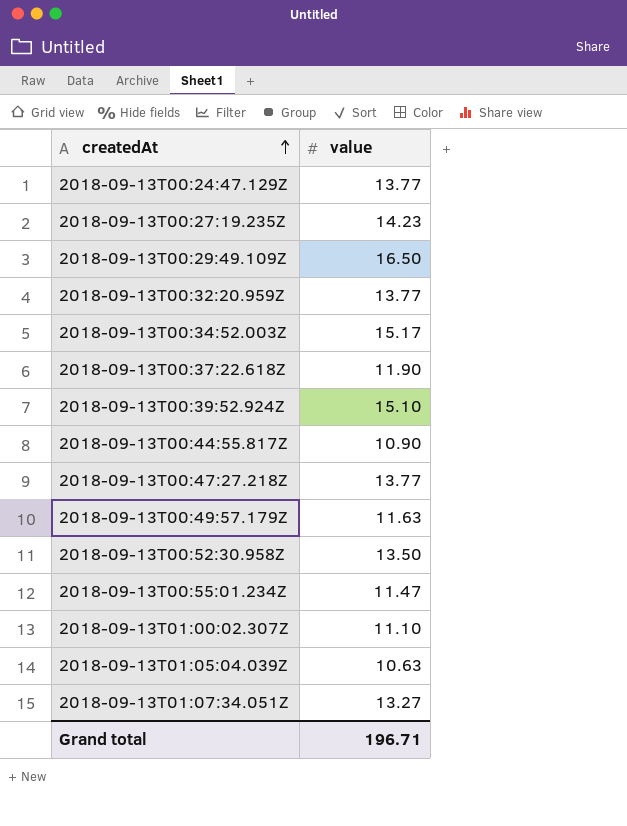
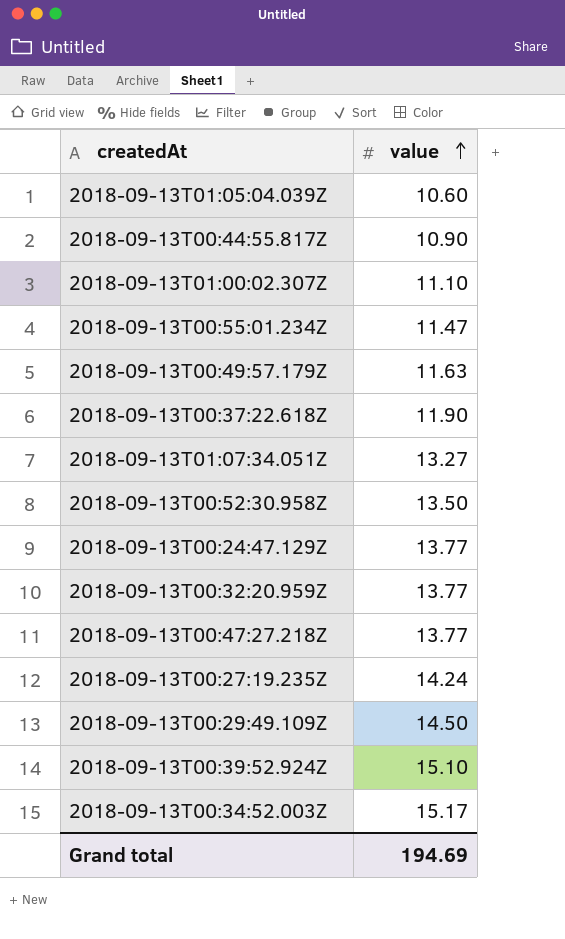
row order: createdAt ascending -> value ascending
2018-09-13T01:05:04.039Z | value: 10.63 -> 10.60
2018-09-13T00:27:19.235Z | value: 14.23 -> 14.24
2018-09-13T00:29:49.109Z | value: 16.50 -> 14.50
Grand total | value: 196.71 -> 194.69

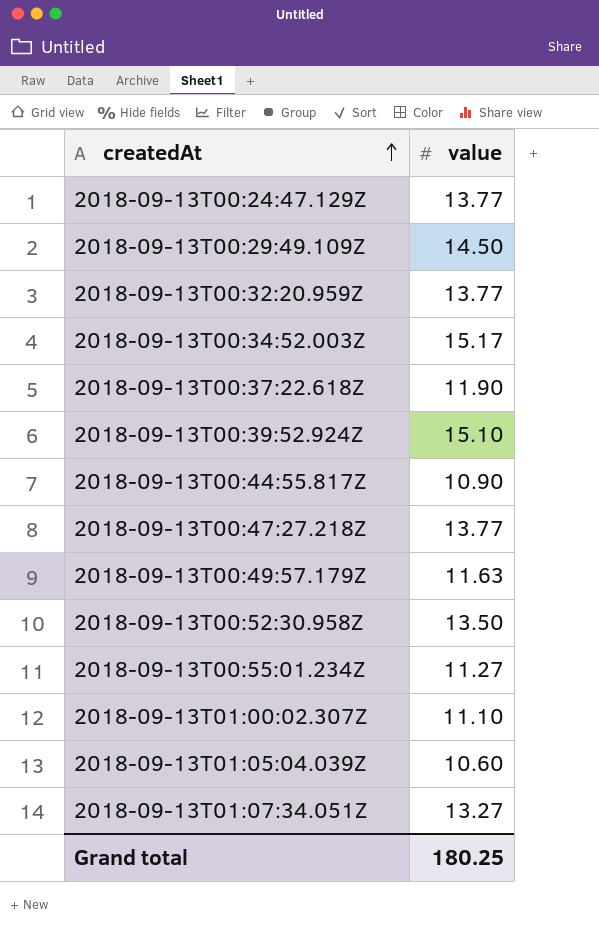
row order: value ascending -> createdAt ascending
row 2018-09-13T00:27:19.235Z: 14.24 -> none
2018-09-13T00:55:01.234Z | value: 11.47 -> 11.27
Grand total | value: 194.69 -> 180.25

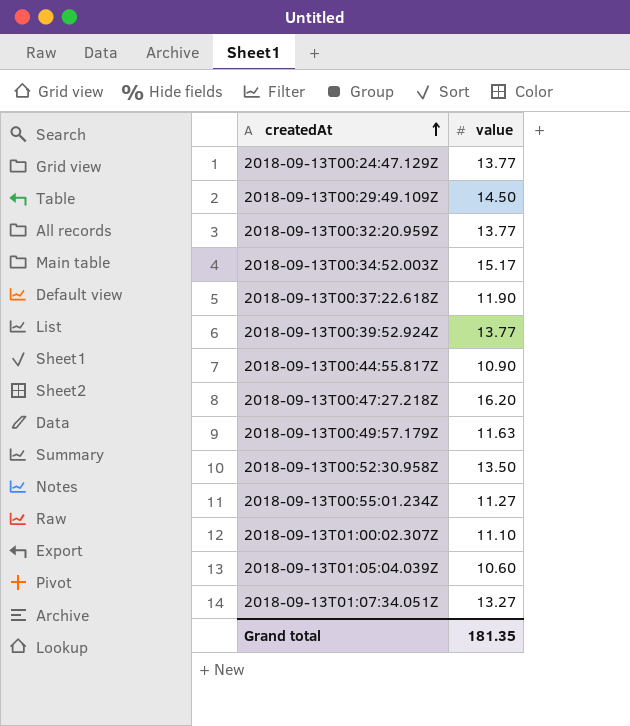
2018-09-13T00:39:52.924Z | value: 15.10 -> 13.77
2018-09-13T00:47:27.218Z | value: 13.77 -> 16.20
Grand total | value: 180.25 -> 181.35

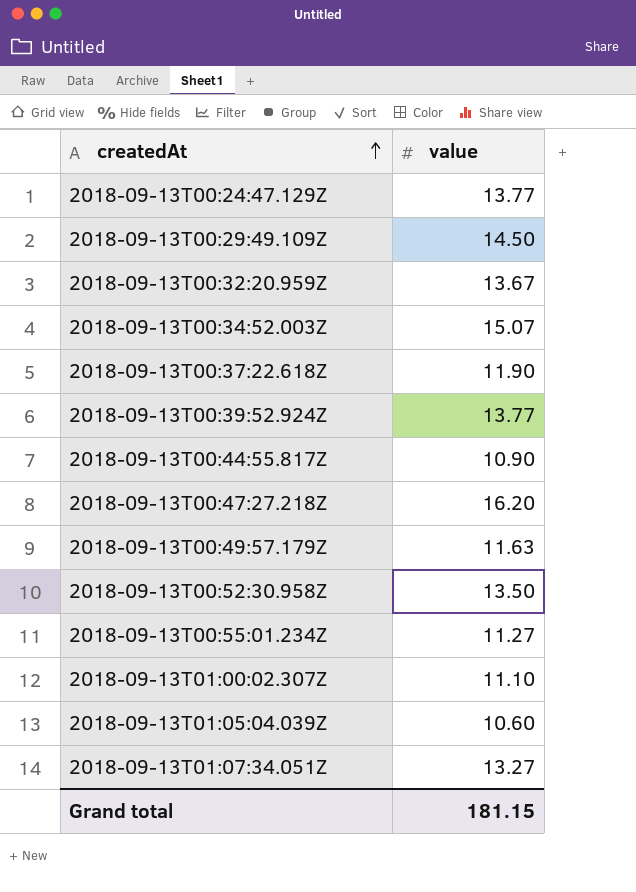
2018-09-13T00:32:20.959Z | value: 13.77 -> 13.67
2018-09-13T00:34:52.003Z | value: 15.17 -> 15.07
Grand total | value: 181.35 -> 181.15

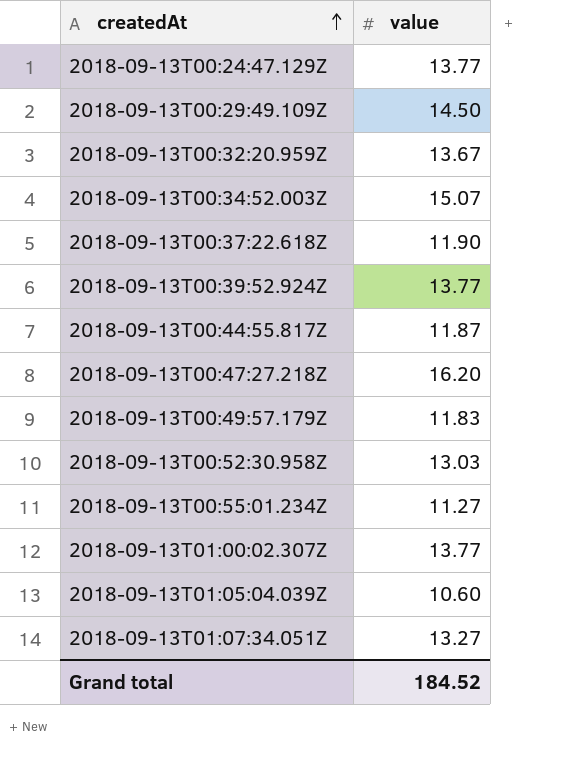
2018-09-13T00:44:55.817Z | value: 10.90 -> 11.87
2018-09-13T00:49:57.179Z | value: 11.63 -> 11.83
2018-09-13T00:52:30.958Z | value: 13.50 -> 13.03
2018-09-13T01:00:02.307Z | value: 11.10 -> 13.77
Grand total | value: 181.15 -> 184.52

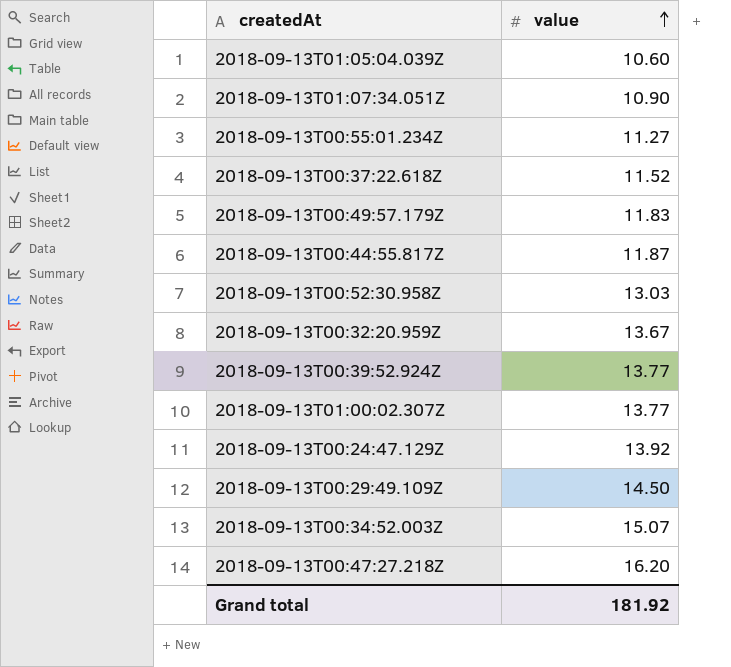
row order: createdAt ascending -> value ascending
2018-09-13T01:07:34.051Z | value: 13.27 -> 10.90
2018-09-13T00:37:22.618Z | value: 11.90 -> 11.52
2018-09-13T00:24:47.129Z | value: 13.77 -> 13.92
Grand total | value: 184.52 -> 181.92

